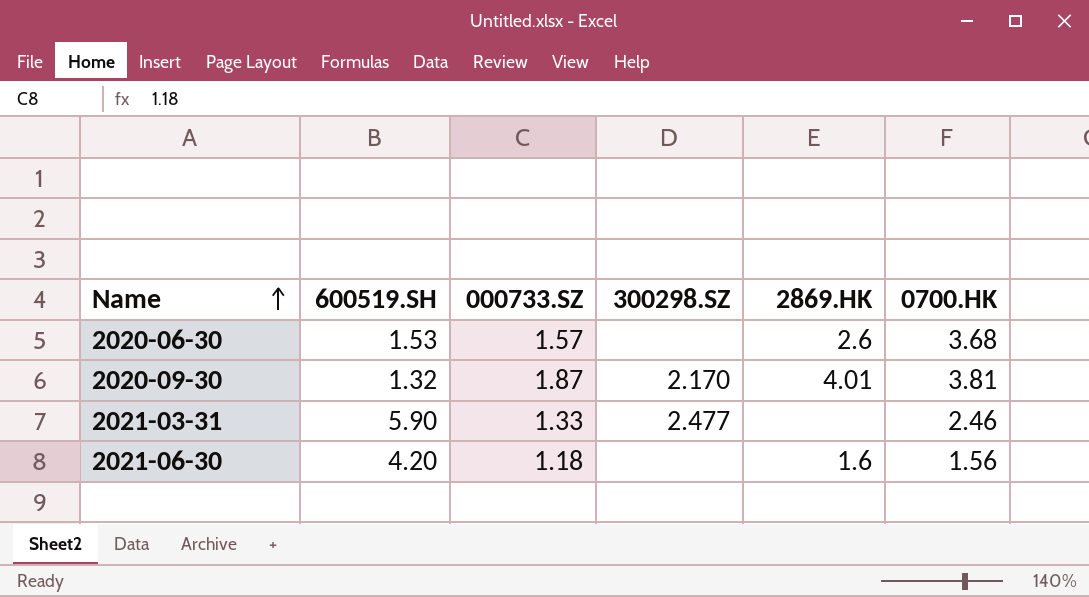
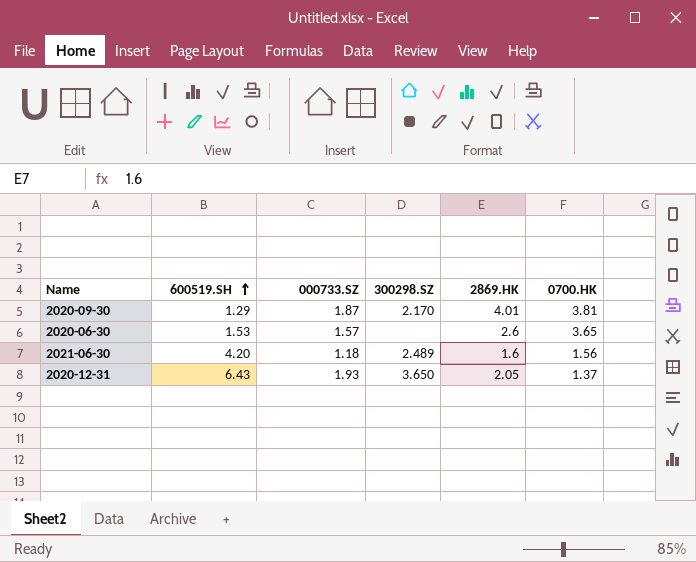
row order: Name ascending -> 600519.SH ascending
row 2021-03-31: 5.90 | 1.33 | 2.477 | none | 2.46 -> none
2020-09-30 | 600519.SH: 1.32 -> 1.29
2020-06-30 | 0700.HK: 3.68 -> 3.65
2021-06-30 | 300298.SZ: none -> 2.489
row 2020-12-31: none -> 6.43 | 1.93 | 3.650 | 2.05 | 1.37

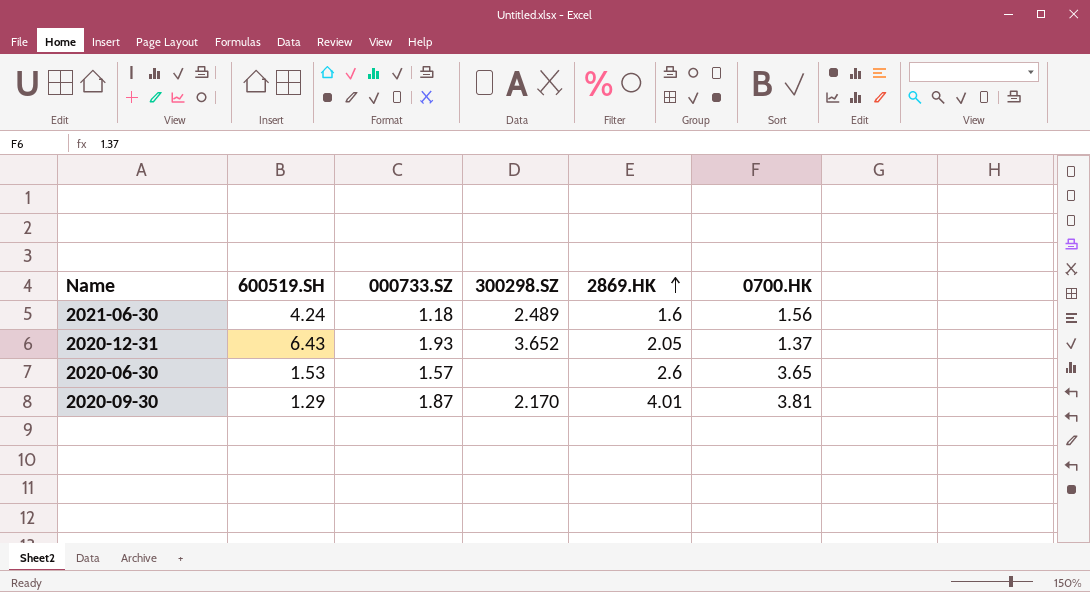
row order: 600519.SH ascending -> 2869.HK ascending
2021-06-30 | 600519.SH: 4.20 -> 4.24
2020-12-31 | 300298.SZ: 3.650 -> 3.652

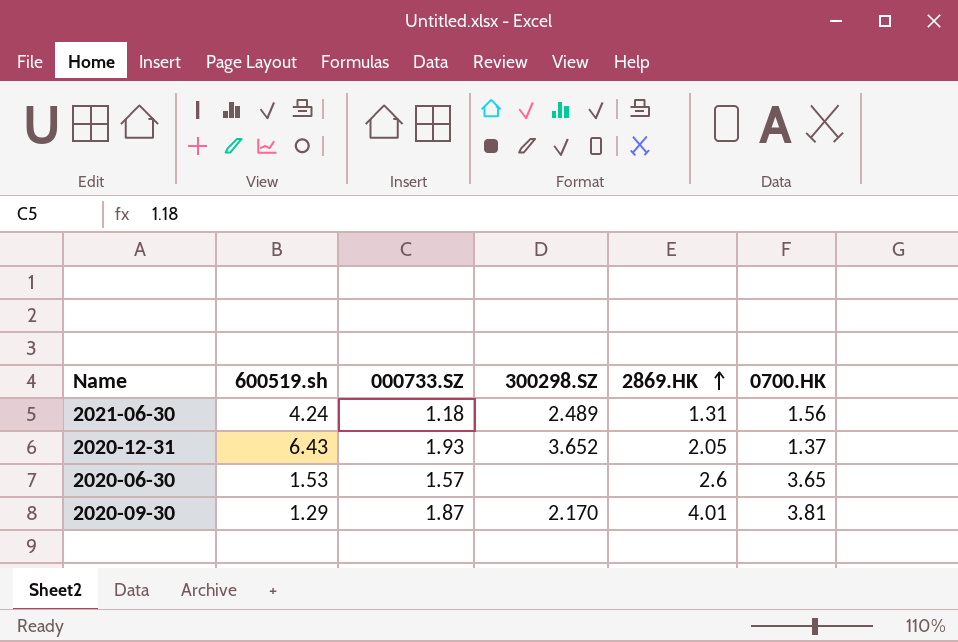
column name: 600519.SH -> 600519.sh
2021-06-30 | 2869.HK: 1.6 -> 1.31

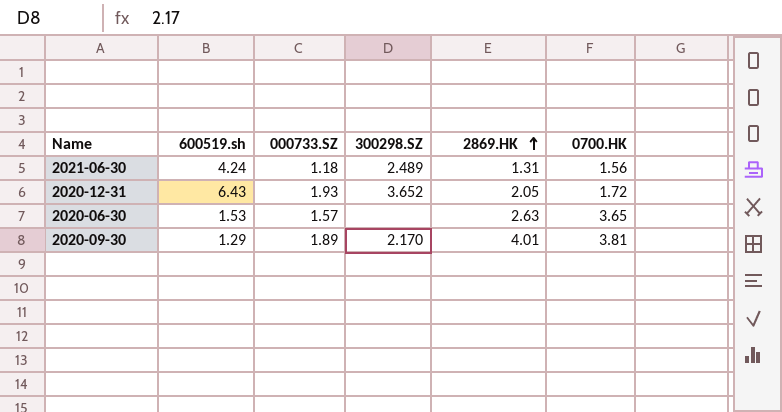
2020-12-31 | 0700.HK: 1.37 -> 1.72
2020-06-30 | 2869.HK: 2.6 -> 2.63
2020-09-30 | 000733.SZ: 1.87 -> 1.89

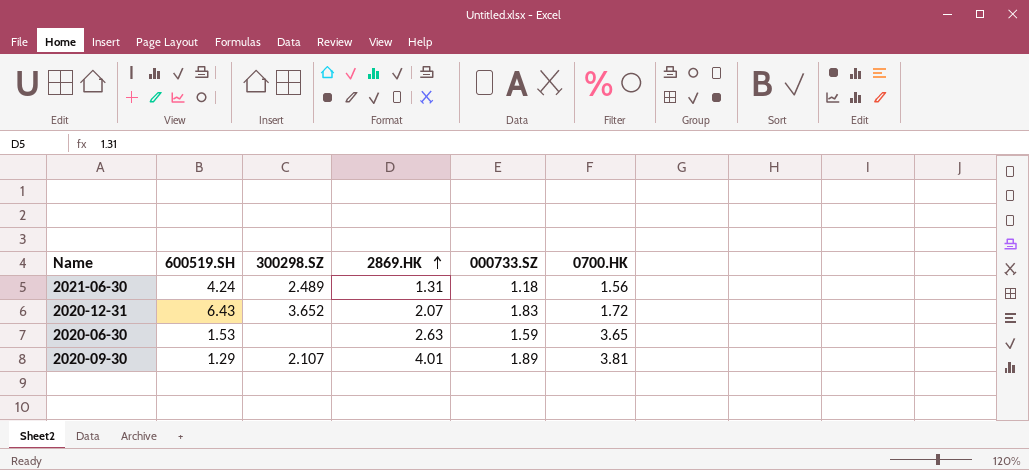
column name: 600519.sh -> 600519.SH
column 000733.SZ | position: 3 -> 5
2020-12-31 | 2869.HK: 2.05 -> 2.07
2020-12-31 | 000733.SZ: 1.93 -> 1.83
2020-06-30 | 000733.SZ: 1.57 -> 1.59
2020-09-30 | 300298.SZ: 2.170 -> 2.107

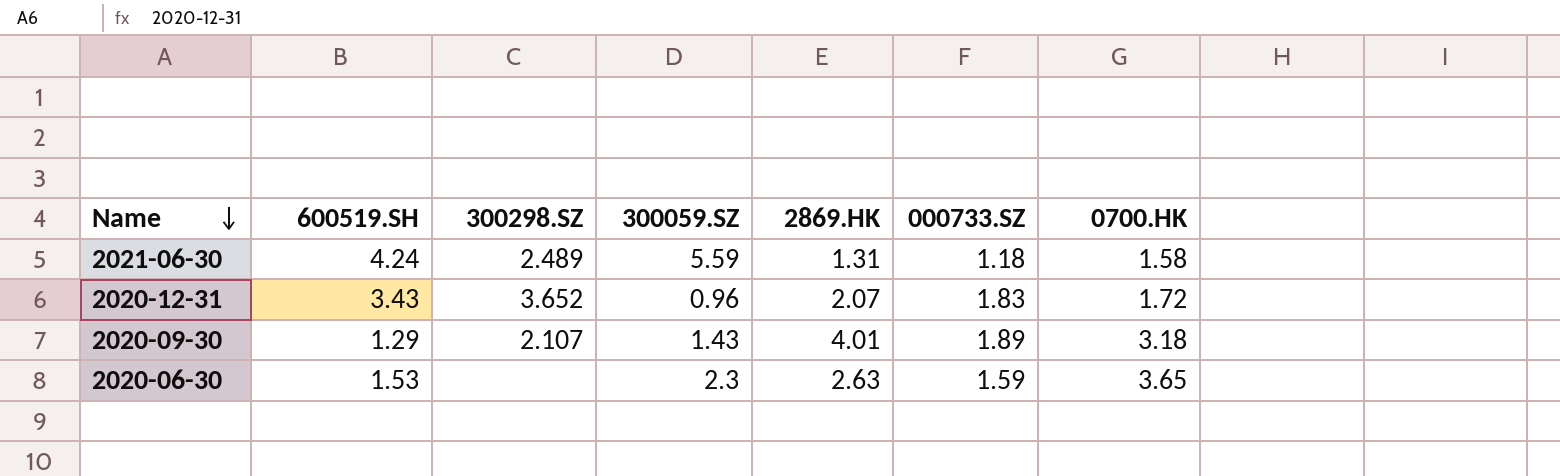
row order: 2869.HK ascending -> Name descending
column 300059.SZ | position: none -> 4
2021-06-30 | 0700.HK: 1.56 -> 1.58
2020-12-31 | 600519.SH: 6.43 -> 3.43
2020-09-30 | 0700.HK: 3.81 -> 3.18

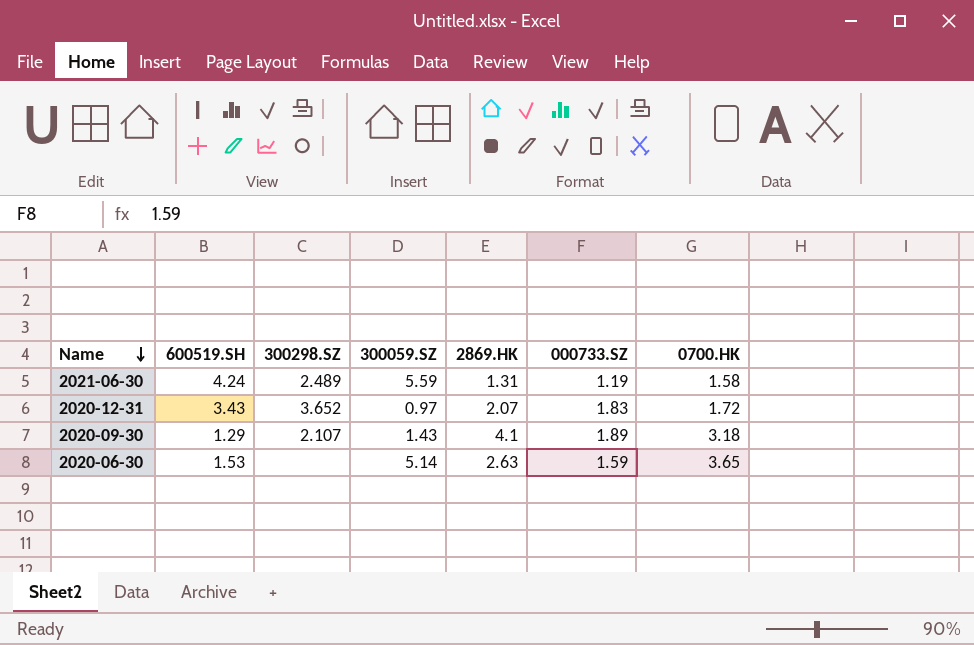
2021-06-30 | 000733.SZ: 1.18 -> 1.19
2020-12-31 | 300059.SZ: 0.96 -> 0.97
2020-09-30 | 2869.HK: 4.01 -> 4.1
2020-06-30 | 300059.SZ: 2.3 -> 5.14

